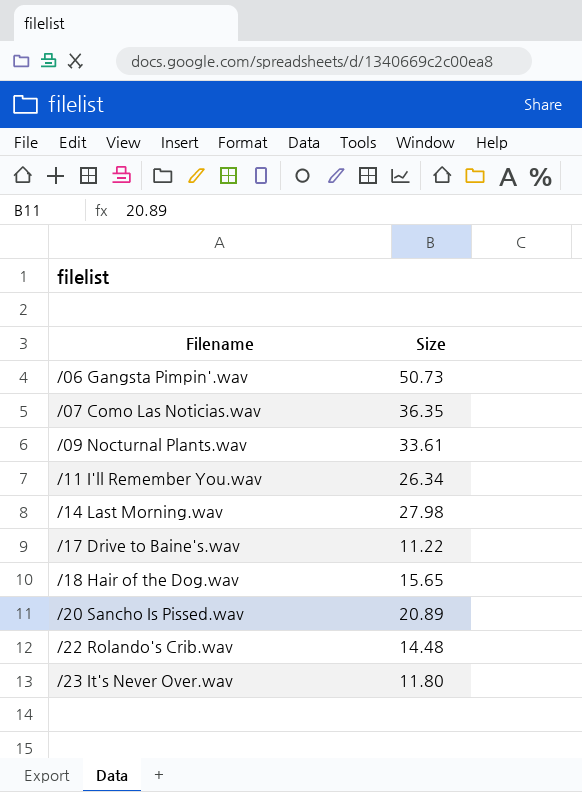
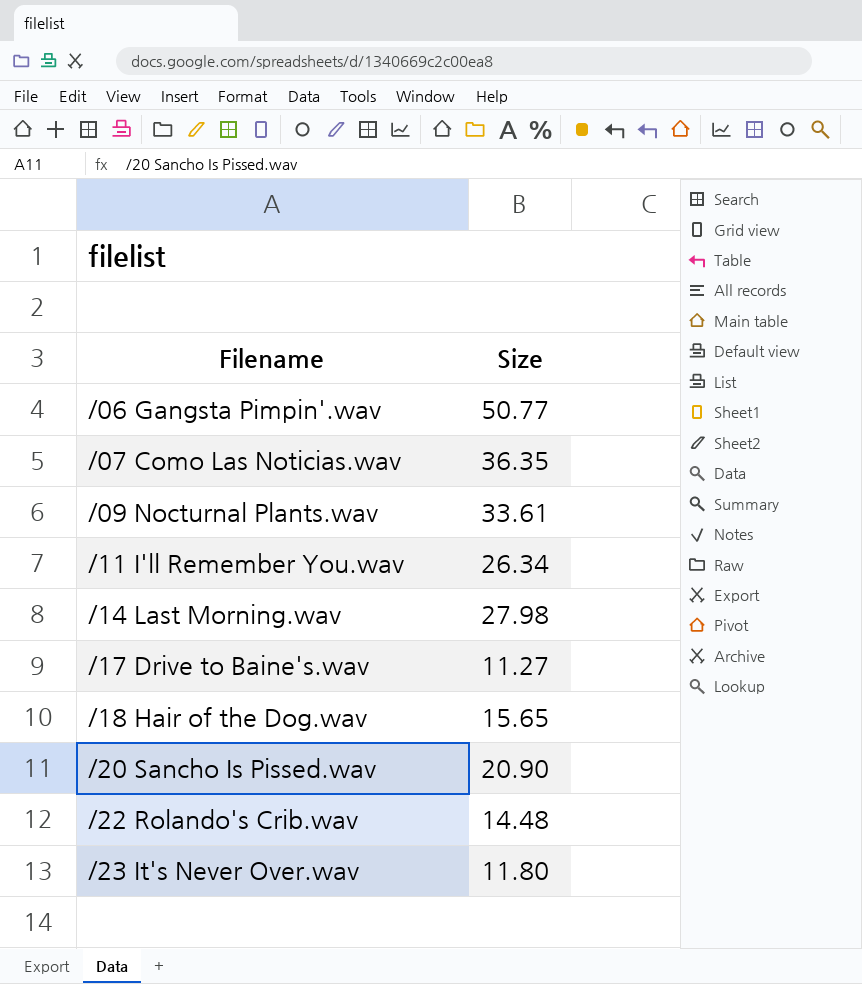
/06 Gangsta Pimpin'.wav | Size: 50.73 -> 50.77
/17 Drive to Baine's.wav | Size: 11.22 -> 11.27
/20 Sancho Is Pissed.wav | Size: 20.89 -> 20.90

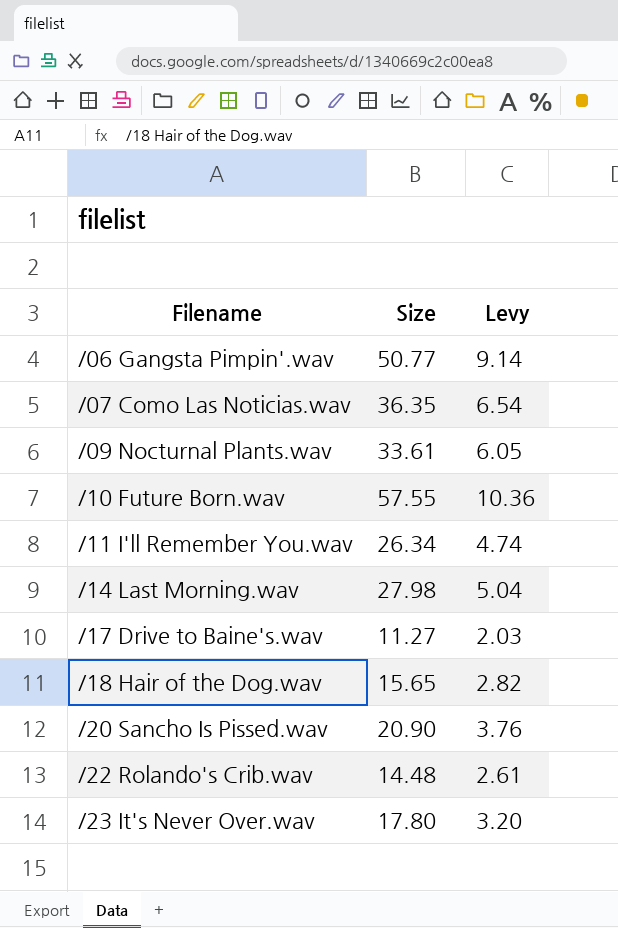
column Levy | formula: none -> [Size] * 0.18
row /10 Future Born.wav: none -> 57.55 | 10.36
/23 It's Never Over.wav | Size: 11.80 -> 17.80

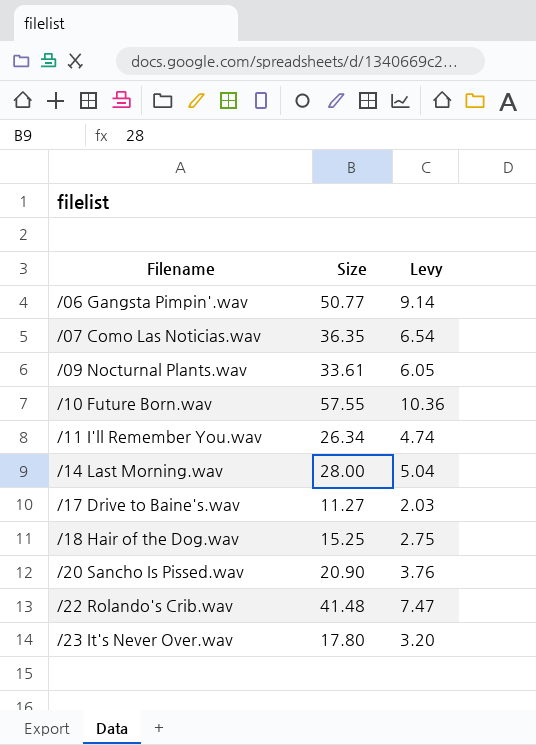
/14 Last Morning.wav | Size: 27.98 -> 28.00
/18 Hair of the Dog.wav | Size: 15.65 -> 15.25
/18 Hair of the Dog.wav | Levy: 2.82 -> 2.75
/22 Rolando's Crib.wav | Size: 14.48 -> 41.48
/22 Rolando's Crib.wav | Levy: 2.61 -> 7.47

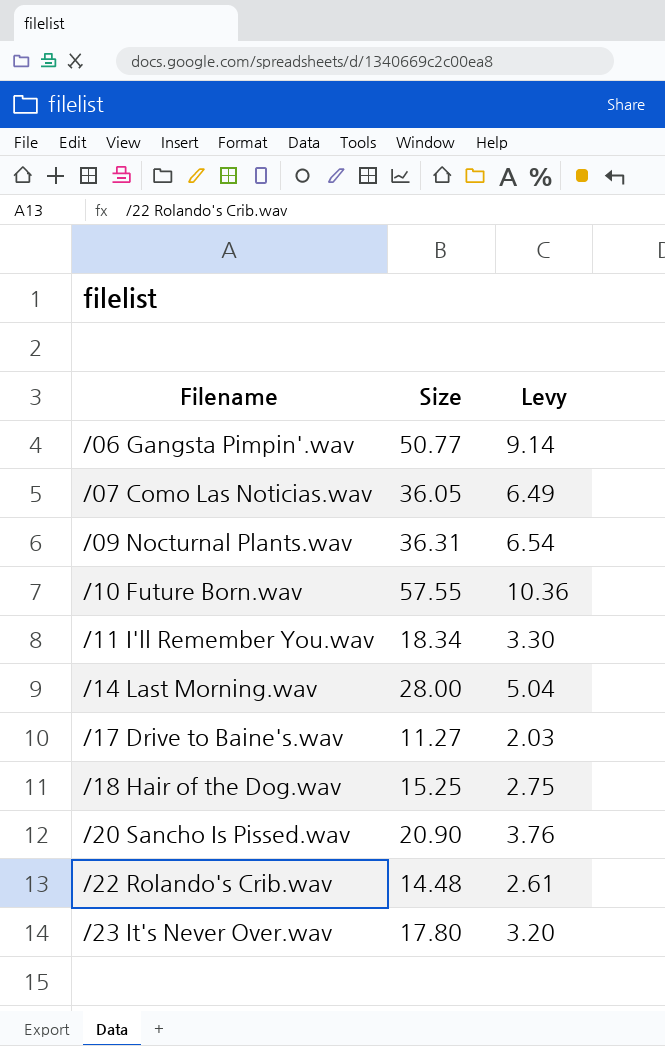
/07 Como Las Noticias.wav | Size: 36.35 -> 36.05
/07 Como Las Noticias.wav | Levy: 6.54 -> 6.49
/09 Nocturnal Plants.wav | Size: 33.61 -> 36.31
/09 Nocturnal Plants.wav | Levy: 6.05 -> 6.54
/11 I'll Remember You.wav | Size: 26.34 -> 18.34
/11 I'll Remember You.wav | Levy: 4.74 -> 3.30
/22 Rolando's Crib.wav | Size: 41.48 -> 14.48
/22 Rolando's Crib.wav | Levy: 7.47 -> 2.61

